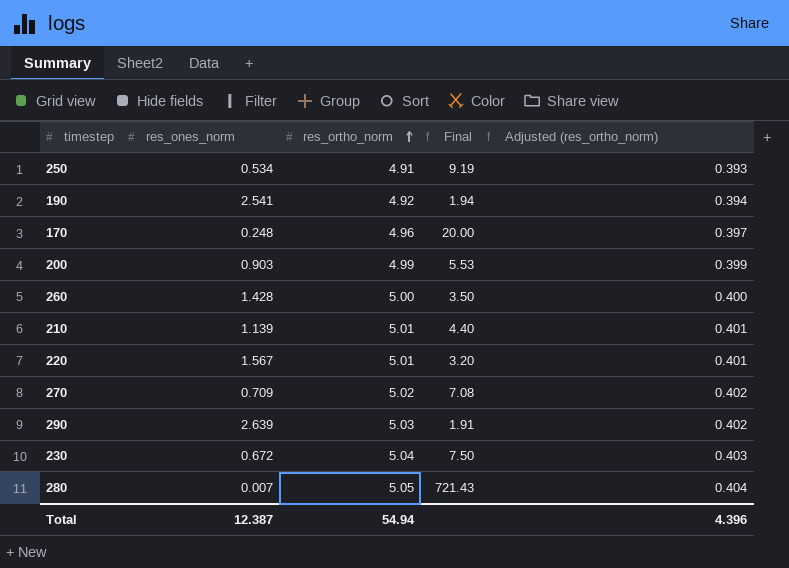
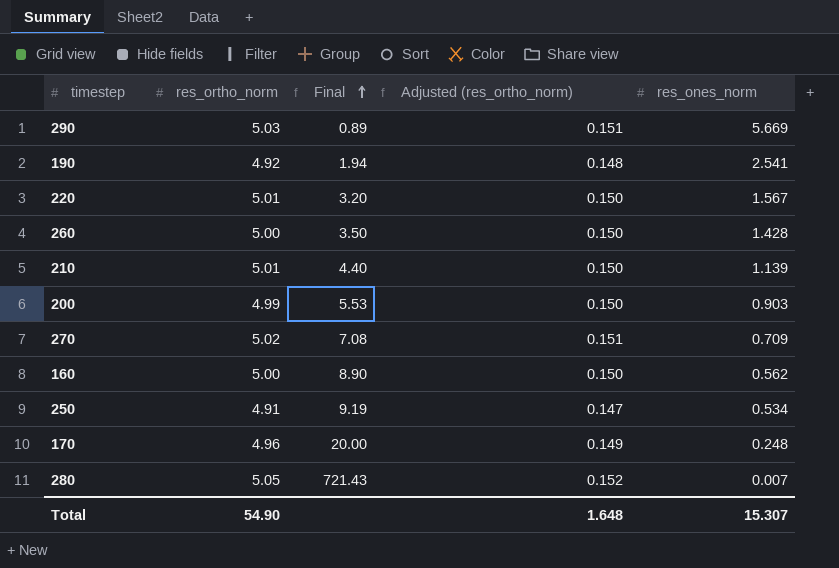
row order: res_ortho_norm ascending -> Final ascending
column Adjusted (res_ortho_norm) | formula: [res_ortho_norm] * 0.08 -> [res_ortho_norm] * 0.03
column res_ones_norm | position: 2 -> 5
row 230: 0.672 | 5.04 | 7.50 | 0.403 -> none
290 | Final: 1.91 -> 0.89
290 | res_ones_norm: 2.639 -> 5.669
row 160: none -> 5.00 | 8.90 | 0.150 | 0.562
Total | res_ortho_norm: 54.94 -> 54.90
Total | Adjusted (res_ortho_norm): 4.396 -> 1.648
Total | res_ones_norm: 12.387 -> 15.307

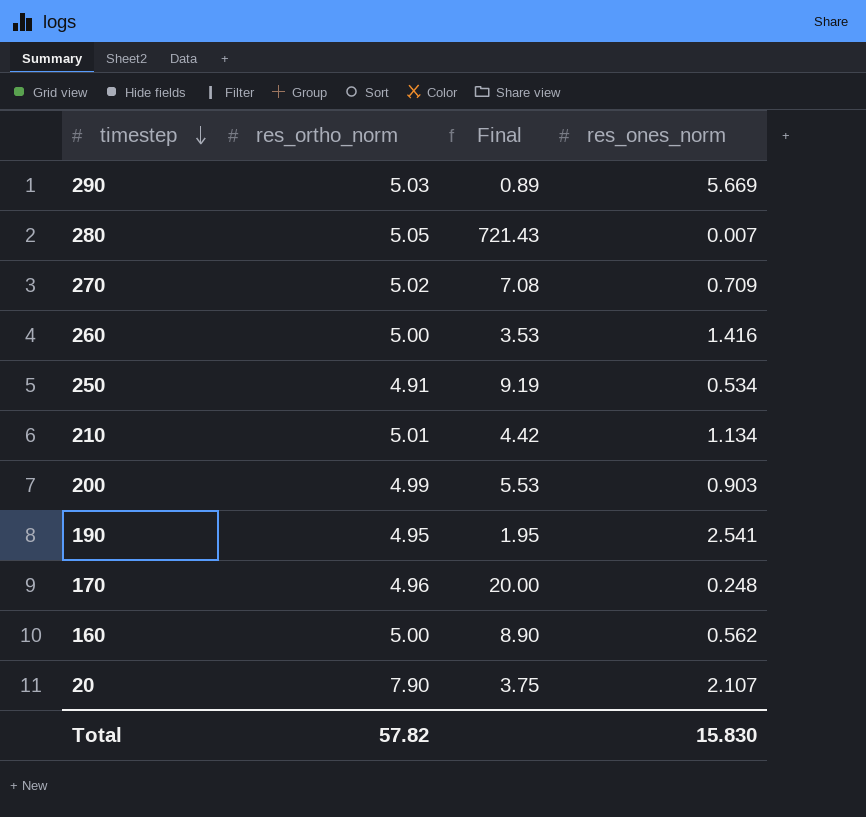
row order: Final ascending -> timestep descending
column Adjusted (res_ortho_norm) | formula: [res_ortho_norm] * 0.03 -> none
row 220: 5.01 | 3.20 | 0.150 | 1.567 -> none
260 | Final: 3.50 -> 3.53
260 | res_ones_norm: 1.428 -> 1.416
210 | Final: 4.40 -> 4.42
210 | res_ones_norm: 1.139 -> 1.134
190 | res_ortho_norm: 4.92 -> 4.95
190 | Final: 1.94 -> 1.95
row 20: none -> 7.90 | 3.75 | 2.107
Total | res_ortho_norm: 54.90 -> 57.82
Total | res_ones_norm: 15.307 -> 15.830

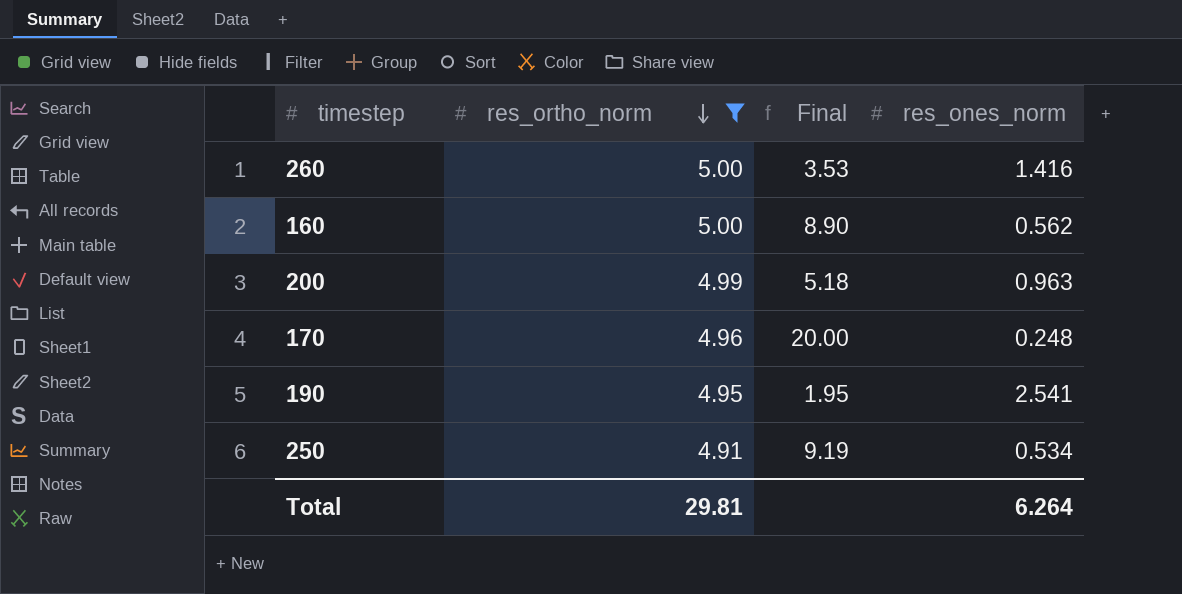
filter: none -> res_ortho_norm <= 5.00
row order: timestep descending -> res_ortho_norm descending
200 | Final: 5.53 -> 5.18
200 | res_ones_norm: 0.903 -> 0.963
Total | res_ortho_norm: 57.82 -> 29.81
Total | res_ones_norm: 15.830 -> 6.264

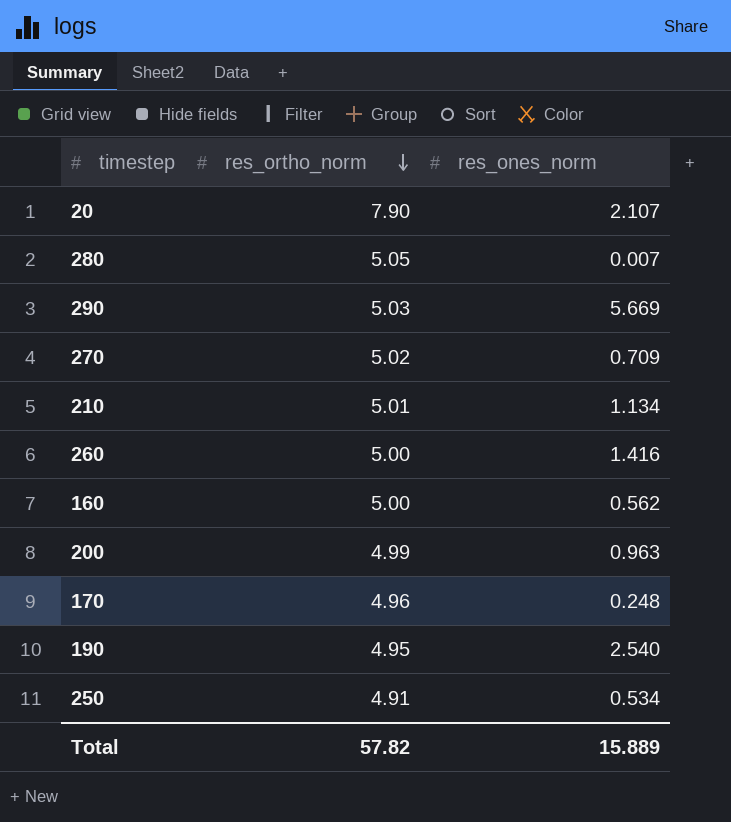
filter: res_ortho_norm <= 5.00 -> none
column Final | formula: [res_ortho_norm] / [res_ones_norm] -> none
190 | res_ones_norm: 2.541 -> 2.540
Total | res_ortho_norm: 29.81 -> 57.82
Total | res_ones_norm: 6.264 -> 15.889

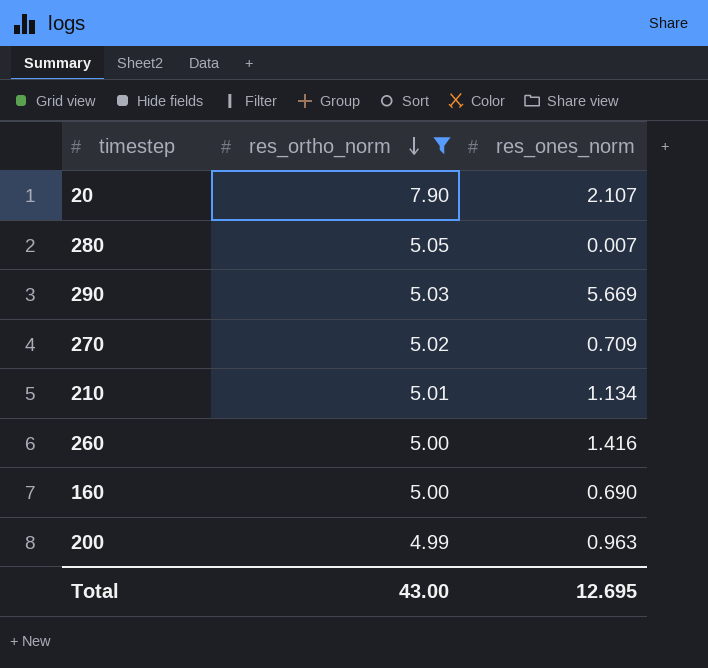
filter: none -> res_ortho_norm >= 4.99
160 | res_ones_norm: 0.562 -> 0.690
Total | res_ortho_norm: 57.82 -> 43.00
Total | res_ones_norm: 15.889 -> 12.695

